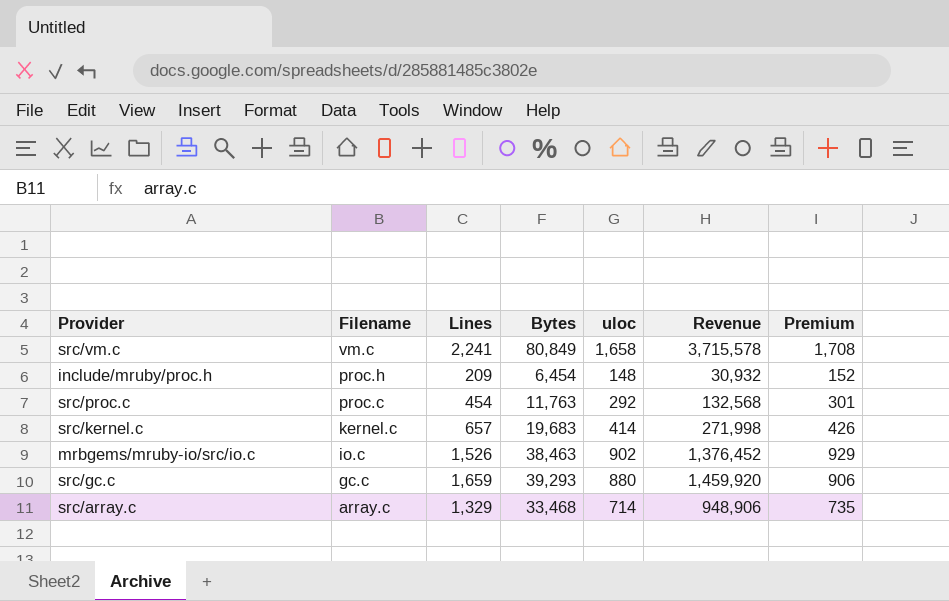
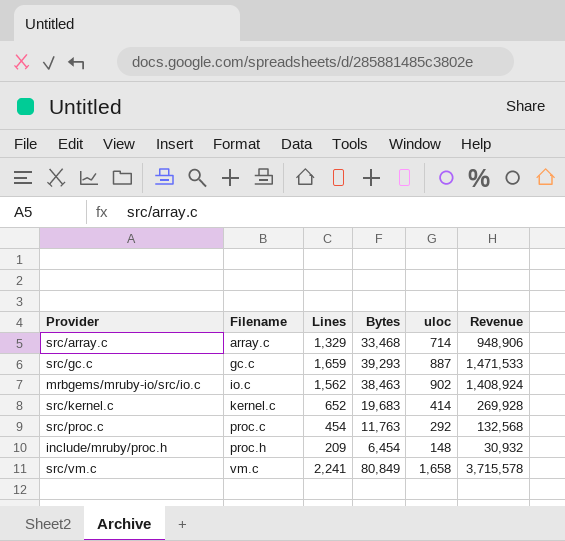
row order: Filename descending -> Filename ascending
column Premium | formula: [uloc] * 1.03 -> none
src/gc.c | uloc: 880 -> 887
src/gc.c | Revenue: 1,459,920 -> 1,471,533
mrbgems/mruby-io/src/io.c | Lines: 1,526 -> 1,562
mrbgems/mruby-io/src/io.c | Revenue: 1,376,452 -> 1,408,924
src/kernel.c | Lines: 657 -> 652
src/kernel.c | Revenue: 271,998 -> 269,928

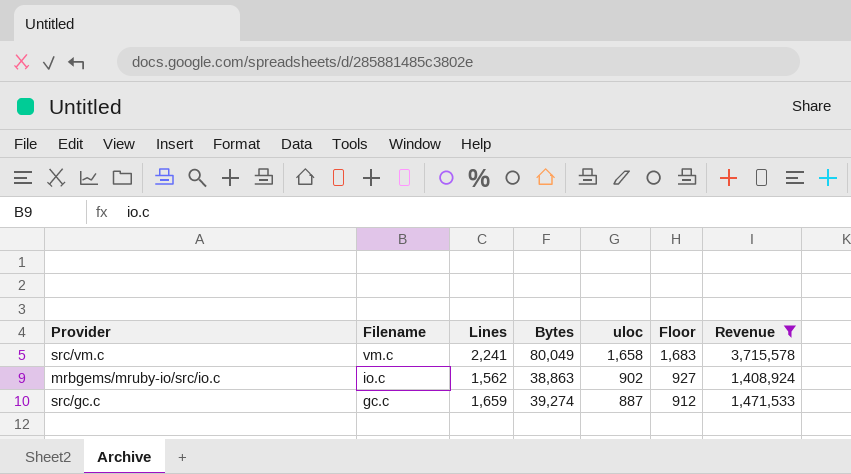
filter: none -> Revenue >= 1,408,924
row order: Filename ascending -> Filename descending
column Floor | formula: none -> [uloc] + 25
src/vm.c | Bytes: 80,849 -> 80,049
mrbgems/mruby-io/src/io.c | Bytes: 38,463 -> 38,863
src/gc.c | Bytes: 39,293 -> 39,274

